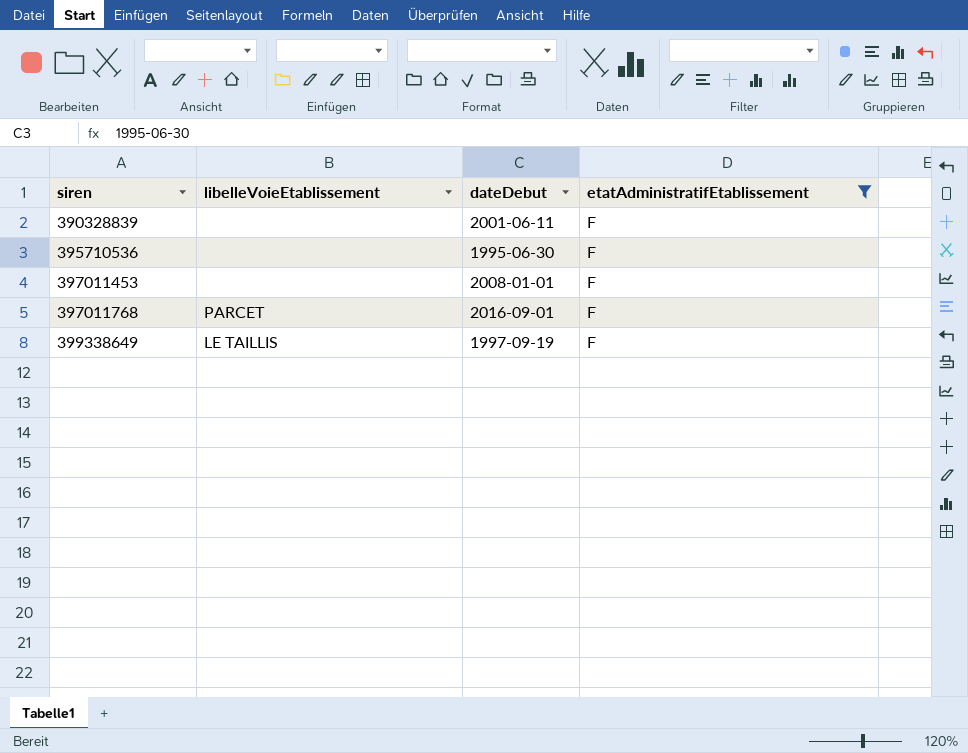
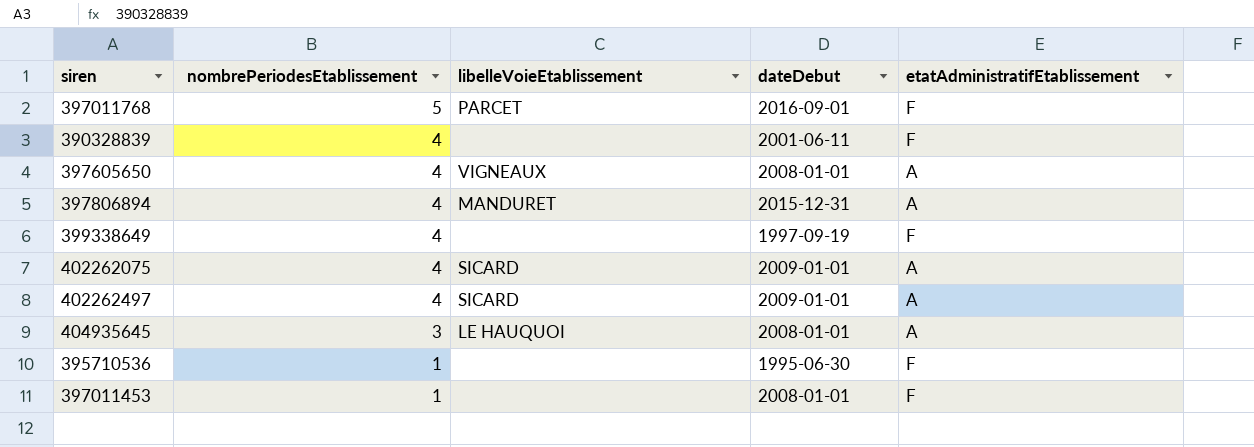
filter: etatAdministratifEtablissement = F -> none
row order: siren ascending -> nombrePeriodesEtablissement descending
column nombrePeriodesEtablissement | position: none -> 2
399338649 | libelleVoieEtablissement: LE TAILLIS -> none

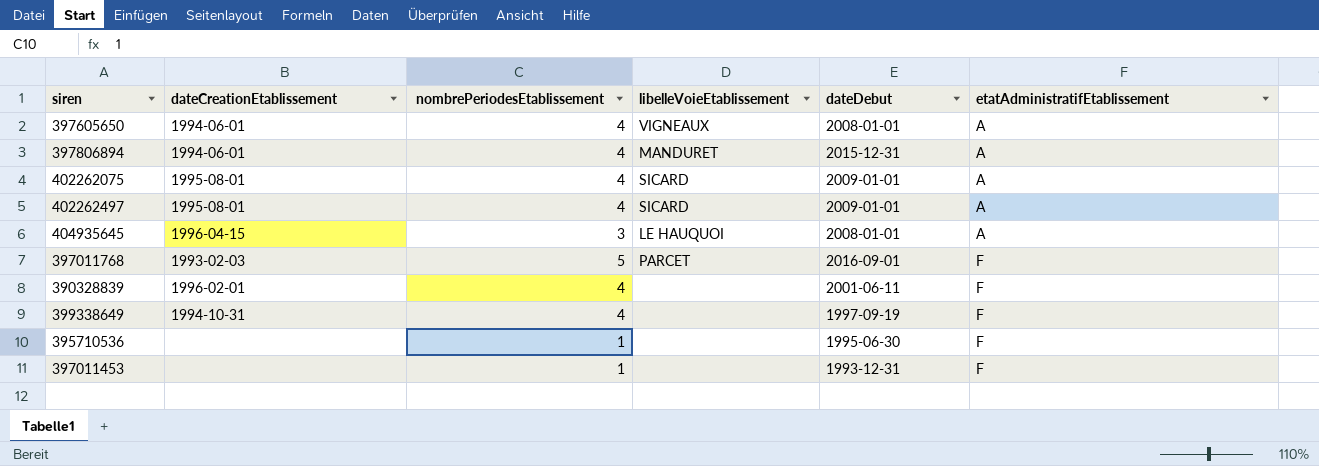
row order: nombrePeriodesEtablissement descending -> etatAdministratifEtablissement ascending
column dateCreationEtablissement | position: none -> 2
397011453 | dateDebut: 2008-01-01 -> 1993-12-31

